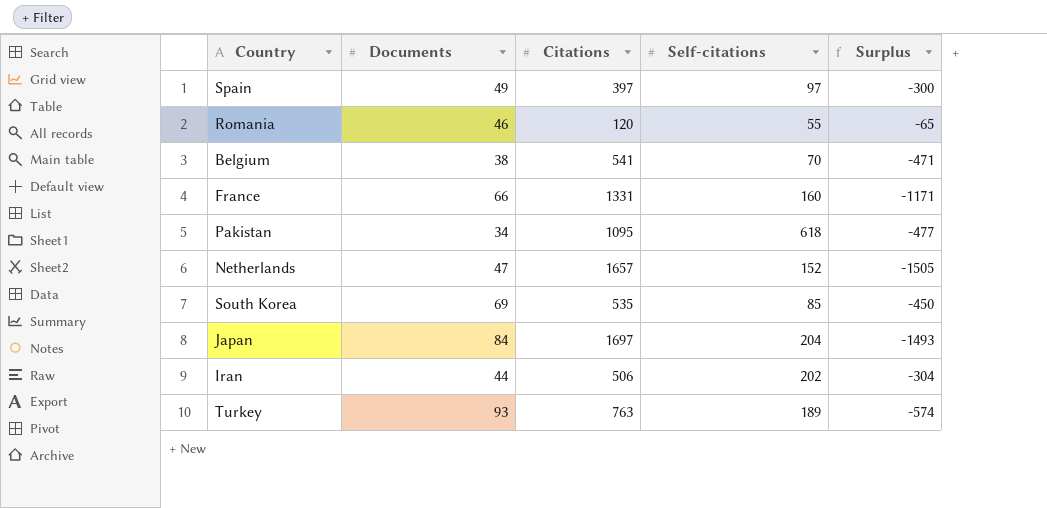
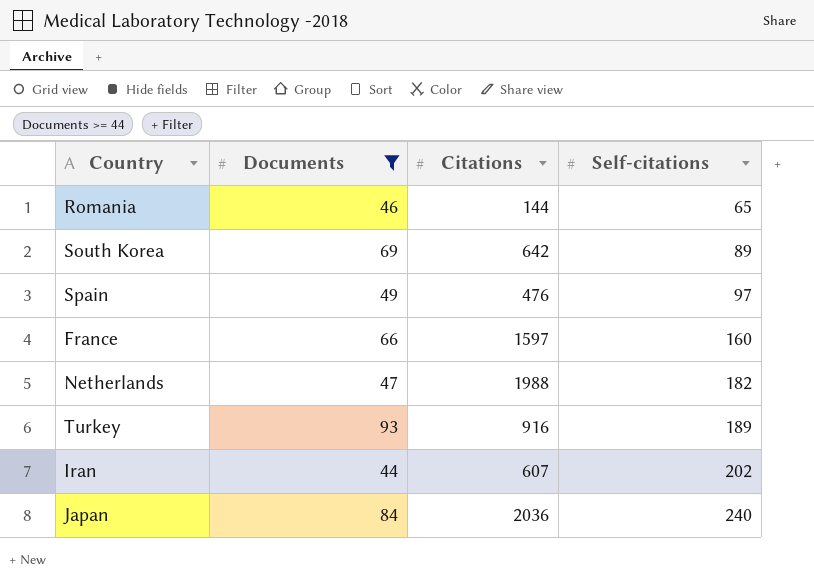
filter: none -> Documents >= 44
row order: none -> Self-citations ascending
column Surplus | formula: [Self-citations] - [Citations] -> none
Romania | Citations: 120 -> 144
Romania | Self-citations: 55 -> 65
South Korea | Citations: 535 -> 642
South Korea | Self-citations: 85 -> 89
Spain | Citations: 397 -> 476
France | Citations: 1331 -> 1597
Netherlands | Citations: 1657 -> 1988
Netherlands | Self-citations: 152 -> 182
Turkey | Citations: 763 -> 916
Iran | Citations: 506 -> 607
Japan | Citations: 1697 -> 2036
Japan | Self-citations: 204 -> 240

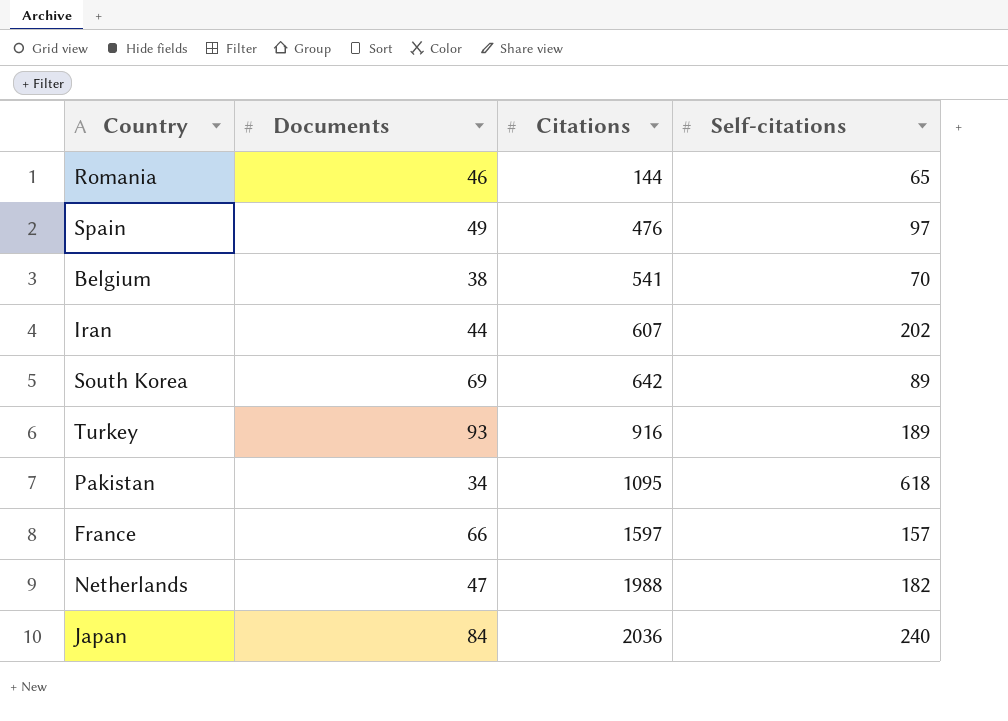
filter: Documents >= 44 -> none
row order: Self-citations ascending -> Citations ascending
France | Self-citations: 160 -> 157

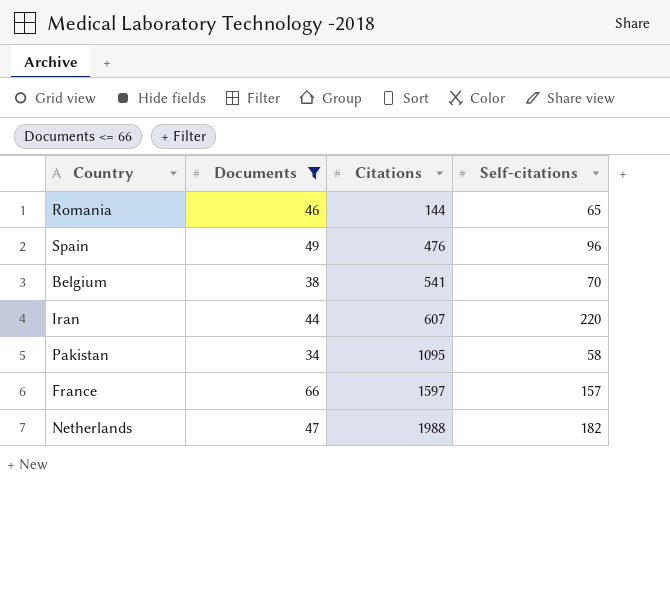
filter: none -> Documents <= 66
Spain | Self-citations: 97 -> 96
Iran | Self-citations: 202 -> 220
Pakistan | Self-citations: 618 -> 58

